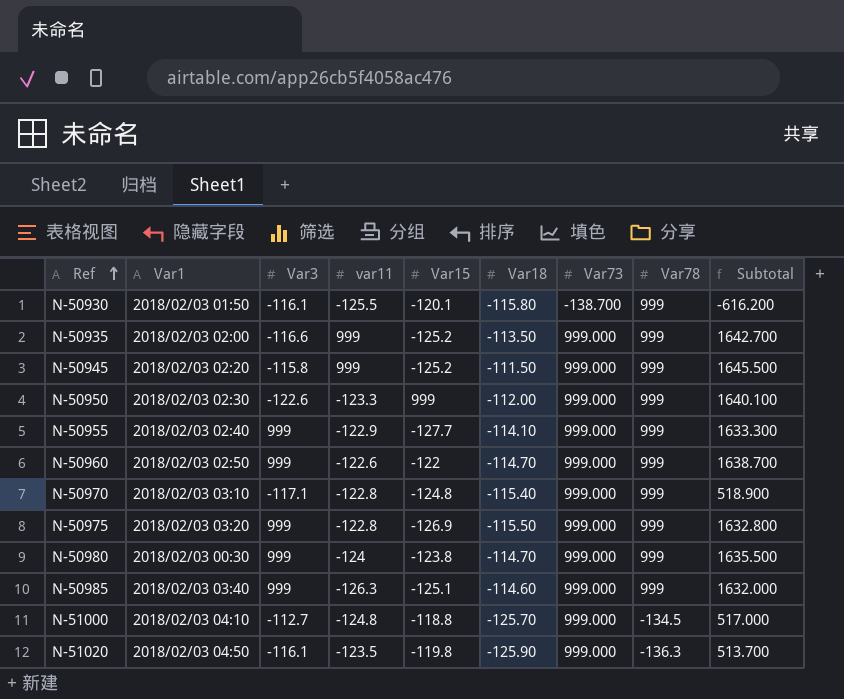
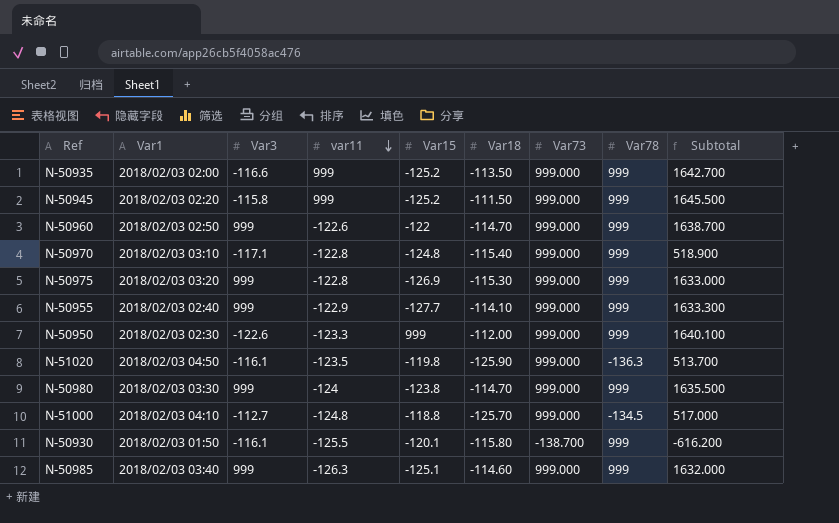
row order: Ref ascending -> var11 descending
N-50975 | Var18: -115.50 -> -115.30
N-50975 | Subtotal: 1632.800 -> 1633.000
N-50980 | Var1: 2018/02/03 00:30 -> 2018/02/03 03:30

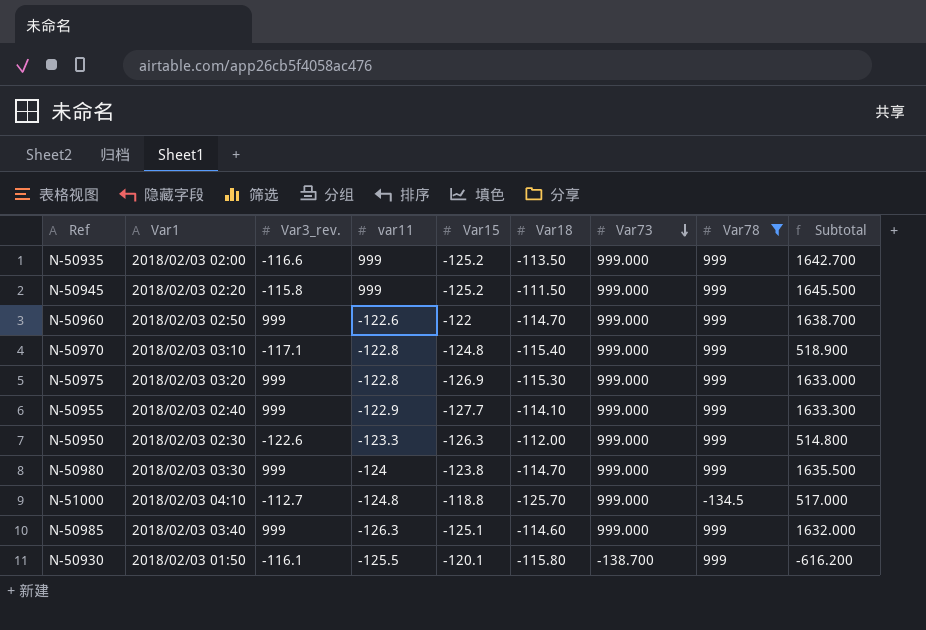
filter: none -> Var78 != -136.3
row order: var11 descending -> Var73 descending
column name: Var3 -> Var3_rev.
N-50950 | Var15: 999 -> -126.3
N-50950 | Subtotal: 1640.100 -> 514.800

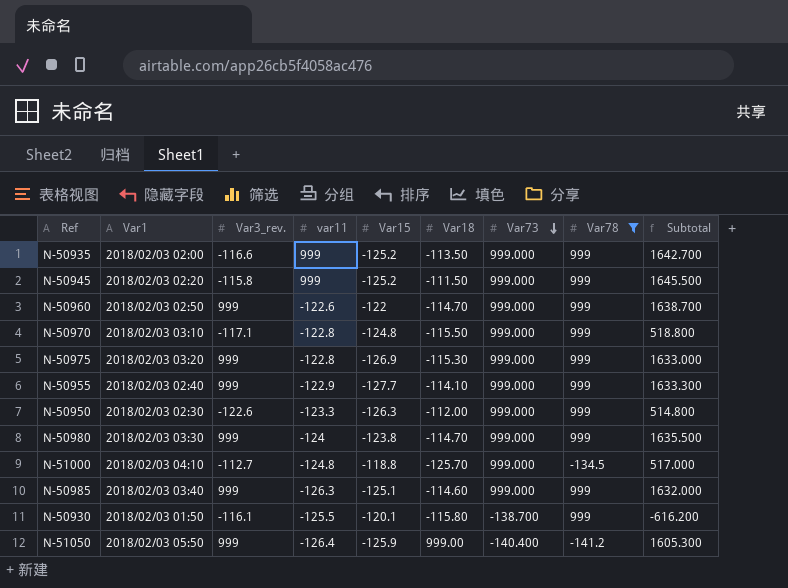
N-50970 | Var18: -115.40 -> -115.50
N-50970 | Subtotal: 518.900 -> 518.800
row N-51050: none -> 2018/02/03 05:50 | 999 | -126.4 | -125.9 | 999.00 | -140.400 | -141.2 | 1605.300

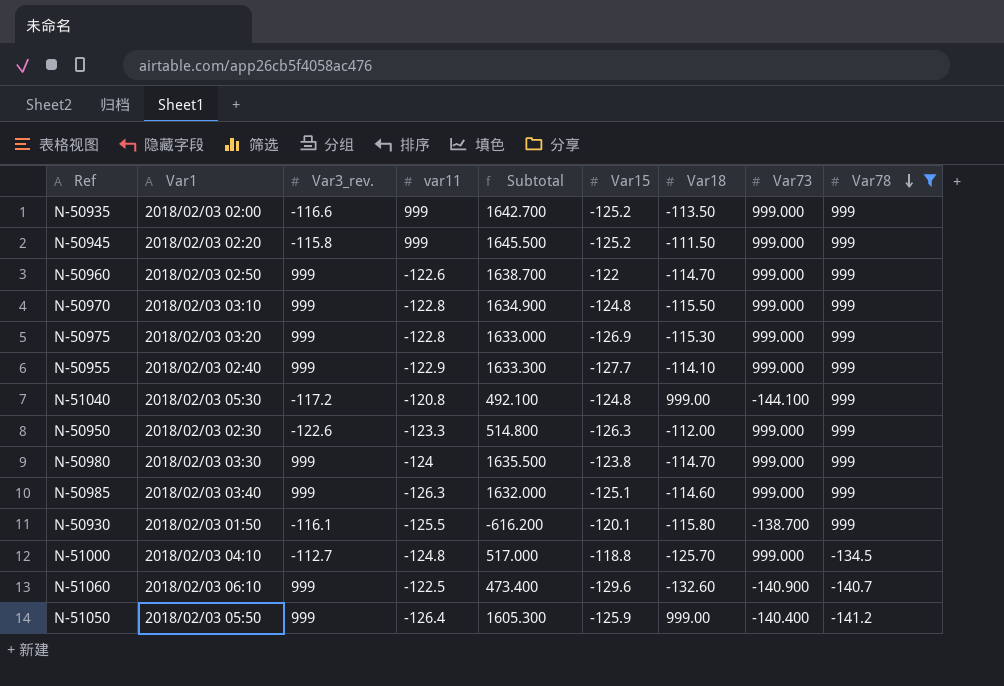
row order: Var73 descending -> Var78 descending
column Subtotal | position: 9 -> 5
N-50970 | Var3_rev.: -117.1 -> 999
N-50970 | Subtotal: 518.800 -> 1634.900
row N-51040: none -> 2018/02/03 05:30 | -117.2 | -120.8 | 492.100 | -124.8 | 999.00 | -144.100 | 999
row N-51060: none -> 2018/02/03 06:10 | 999 | -122.5 | 473.400 | -129.6 | -132.60 | -140.900 | -140.7

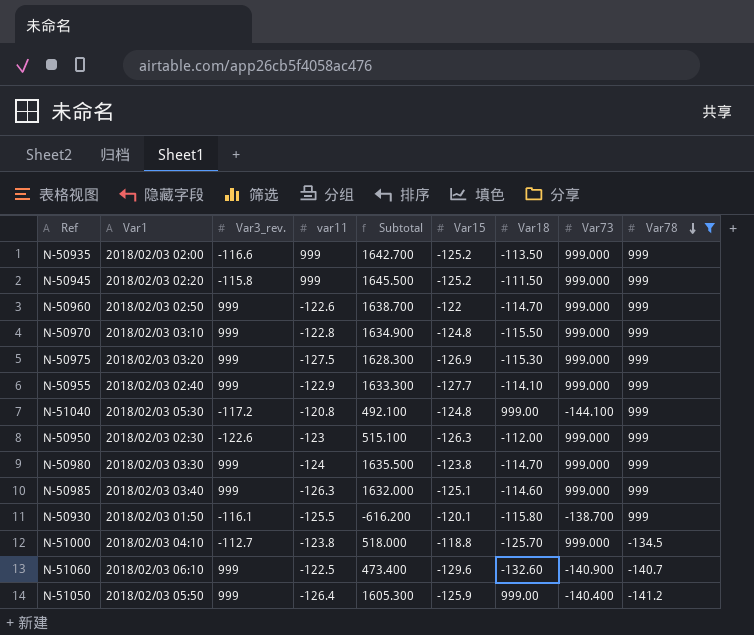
N-50975 | var11: -122.8 -> -127.5
N-50975 | Subtotal: 1633.000 -> 1628.300
N-50950 | var11: -123.3 -> -123
N-50950 | Subtotal: 514.800 -> 515.100
N-51000 | var11: -124.8 -> -123.8
N-51000 | Subtotal: 517.000 -> 518.000

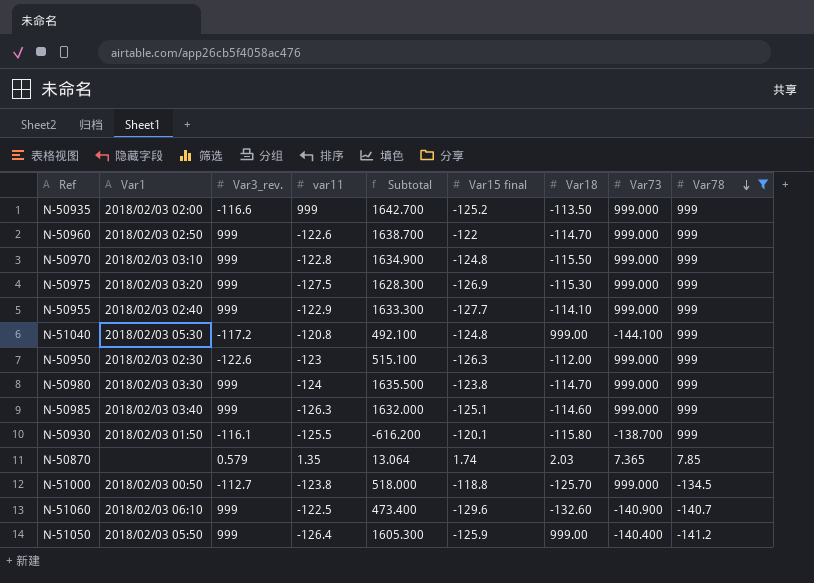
column name: Var15 -> Var15 final
row N-50945: 2018/02/03 02:20 | -115.8 | 999 | 1645.500 | -125.2 | -111.50 | 999.000 | 999 -> none
row N-50870: none -> none | 0.579 | 1.35 | 13.064 | 1.74 | 2.03 | 7.365 | 7.85
N-51000 | Var1: 2018/02/03 04:10 -> 2018/02/03 00:50

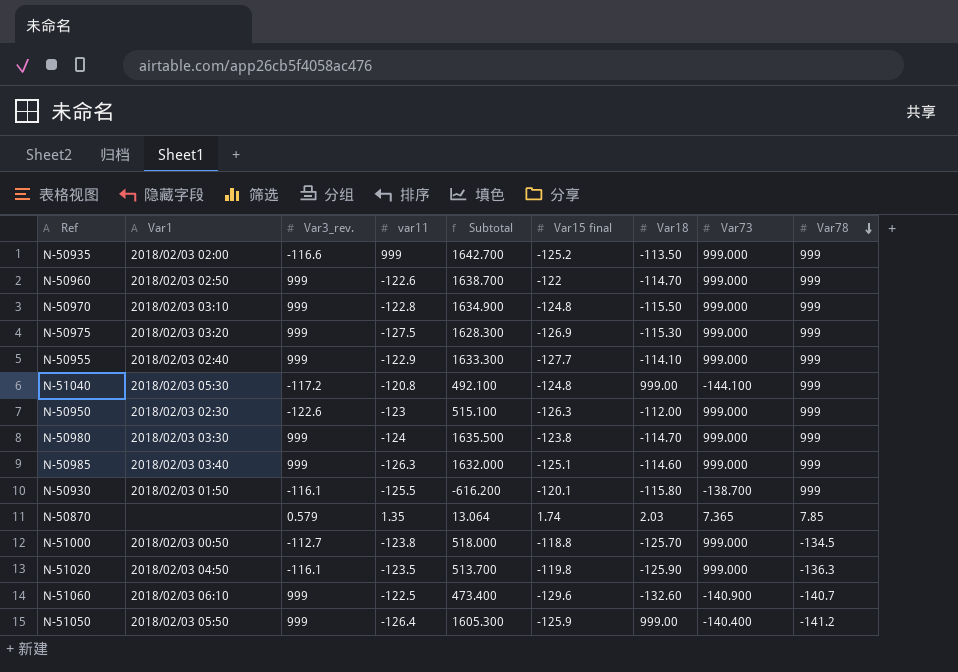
filter: Var78 != -136.3 -> none

